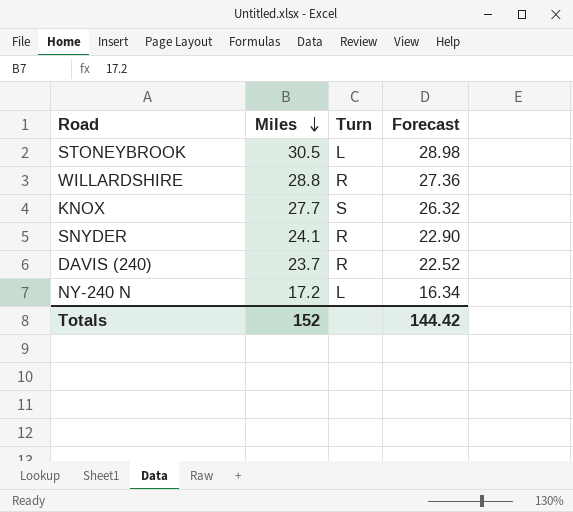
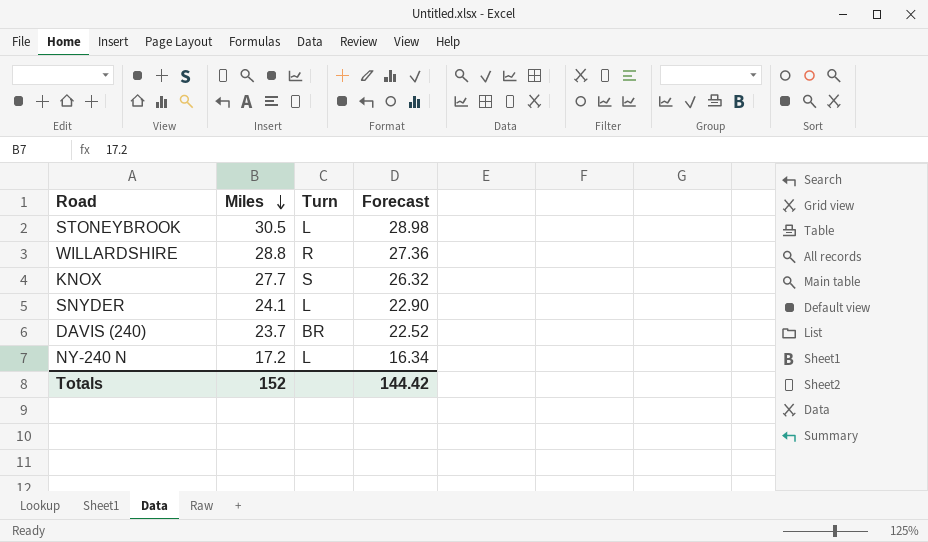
SNYDER | Turn: R -> L
DAVIS (240) | Turn: R -> BR

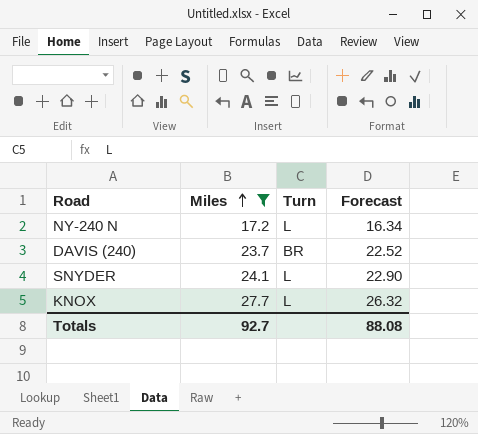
filter: none -> Miles <= 27.7
row order: Miles descending -> Miles ascending
KNOX | Turn: S -> L
Totals | Miles: 152 -> 92.7
Totals | Forecast: 144.42 -> 88.08

